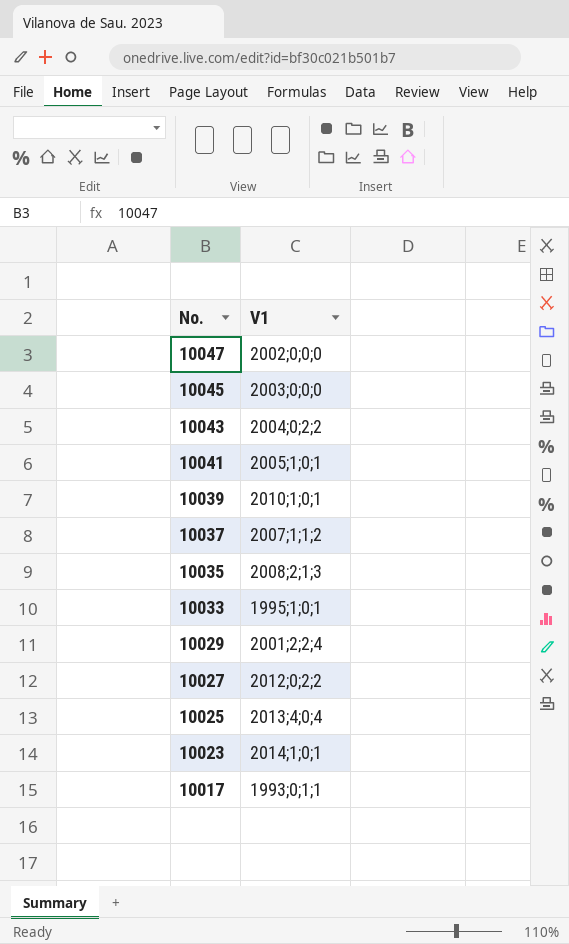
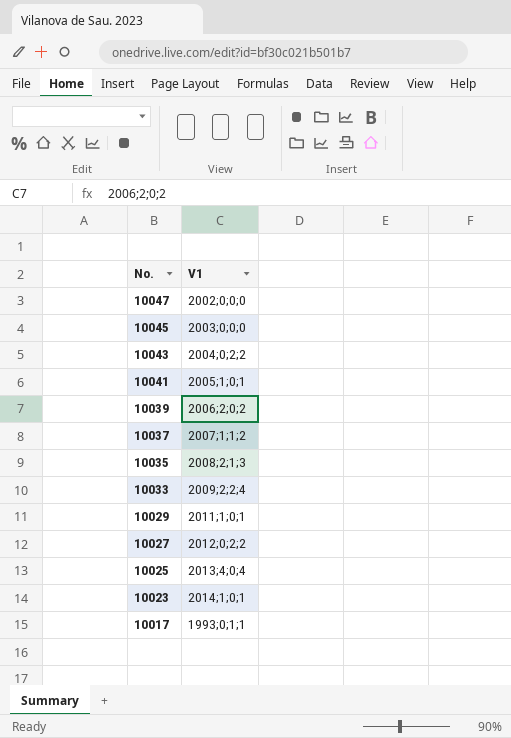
10039 | V1: 2010;1;0;1 -> 2006;2;0;2
10033 | V1: 1995;1;0;1 -> 2009;2;2;4
10029 | V1: 2001;2;2;4 -> 2011;1;0;1

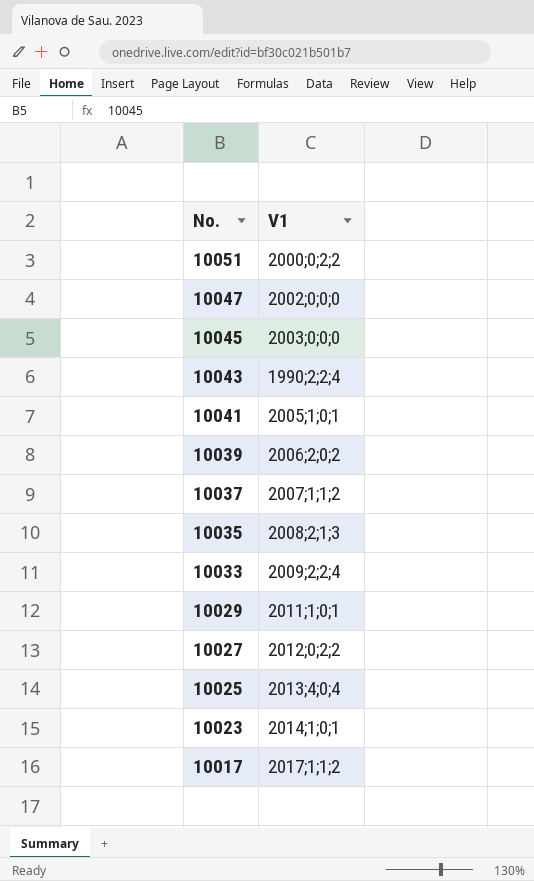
row 10051: none -> 2000;0;2;2
10043 | V1: 2004;0;2;2 -> 1990;2;2;4
10017 | V1: 1993;0;1;1 -> 2017;1;1;2

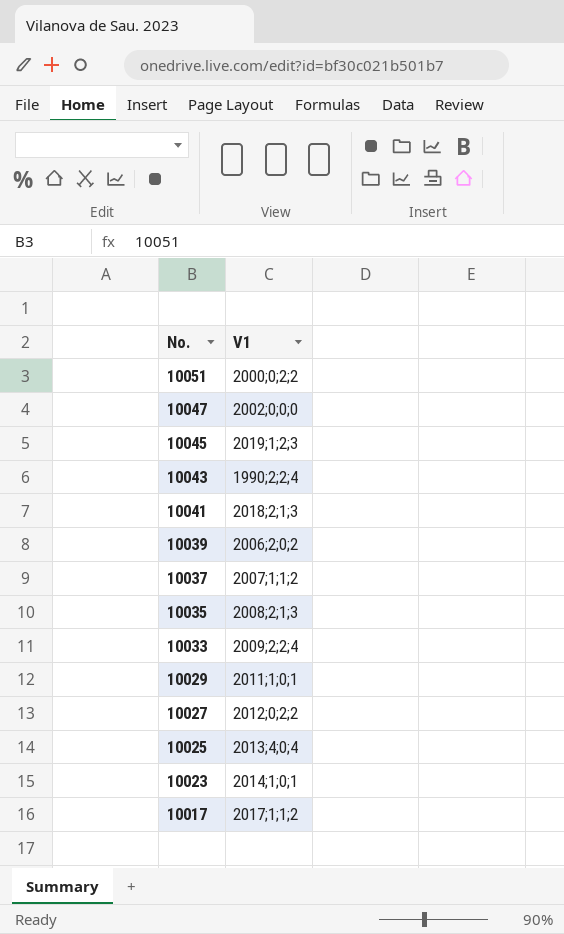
10045 | V1: 2003;0;0;0 -> 2019;1;2;3
10041 | V1: 2005;1;0;1 -> 2018;2;1;3

